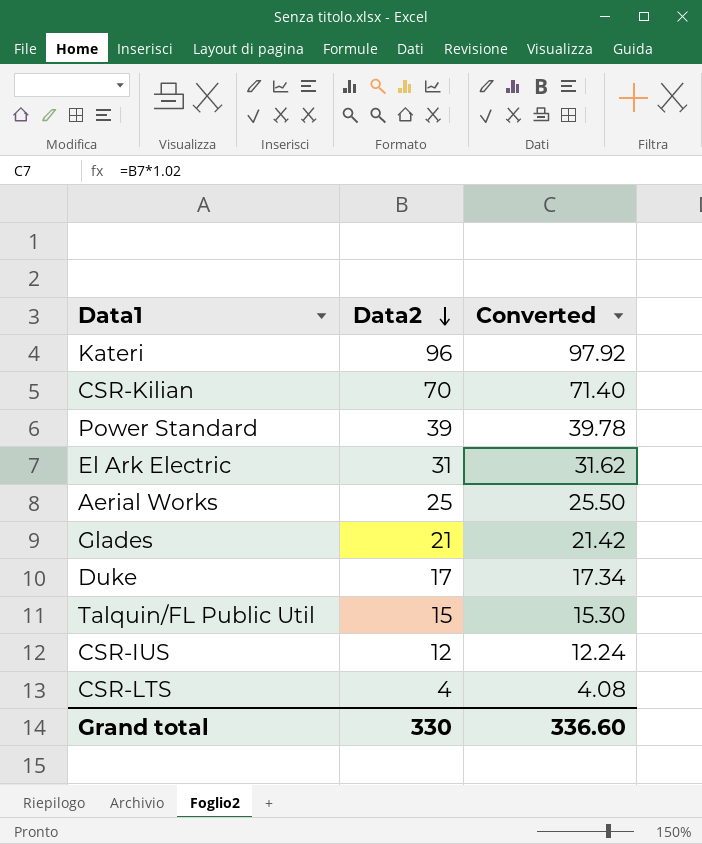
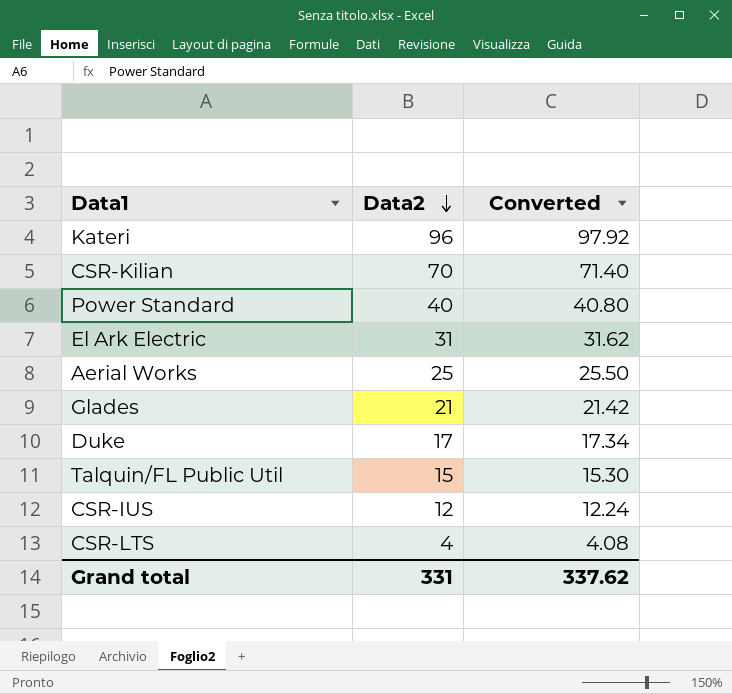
Power Standard | Data2: 39 -> 40
Power Standard | Converted: 39.78 -> 40.80
Grand total | Data2: 330 -> 331
Grand total | Converted: 336.60 -> 337.62

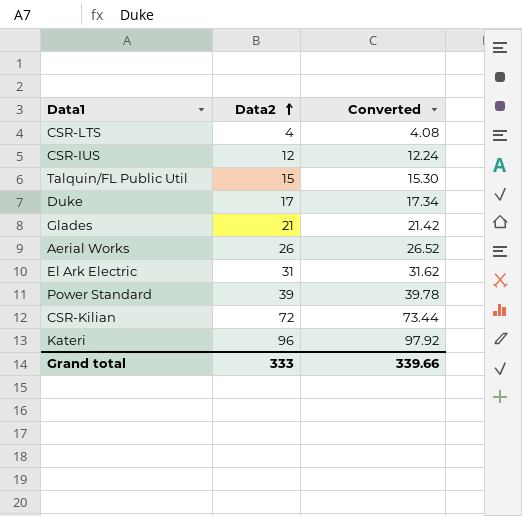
row order: Data2 descending -> Data2 ascending
Aerial Works | Data2: 25 -> 26
Aerial Works | Converted: 25.50 -> 26.52
Power Standard | Data2: 40 -> 39
Power Standard | Converted: 40.80 -> 39.78
CSR-Kilian | Data2: 70 -> 72
CSR-Kilian | Converted: 71.40 -> 73.44
Grand total | Data2: 331 -> 333
Grand total | Converted: 337.62 -> 339.66

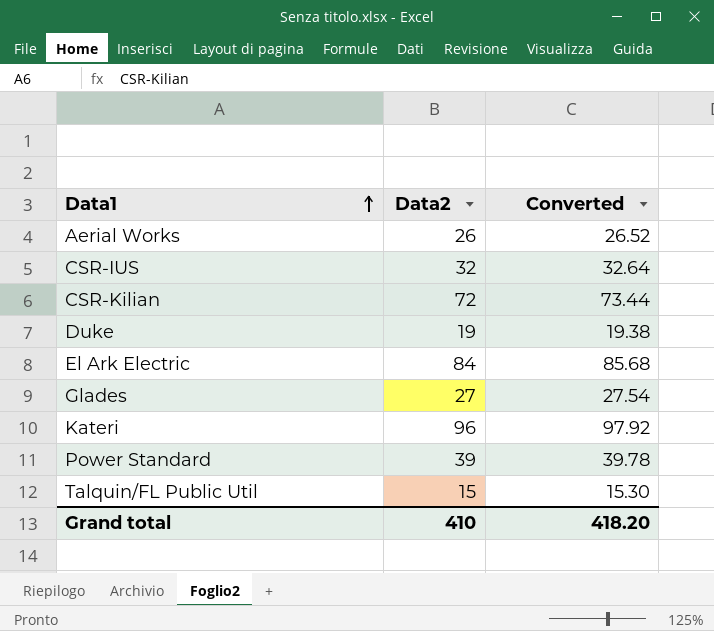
row order: Data2 ascending -> Data1 ascending
row CSR-LTS: 4 | 4.08 -> none
CSR-IUS | Data2: 12 -> 32
CSR-IUS | Converted: 12.24 -> 32.64
Duke | Data2: 17 -> 19
Duke | Converted: 17.34 -> 19.38
El Ark Electric | Data2: 31 -> 84
El Ark Electric | Converted: 31.62 -> 85.68
Glades | Data2: 21 -> 27
Glades | Converted: 21.42 -> 27.54
Grand total | Data2: 333 -> 410
Grand total | Converted: 339.66 -> 418.20

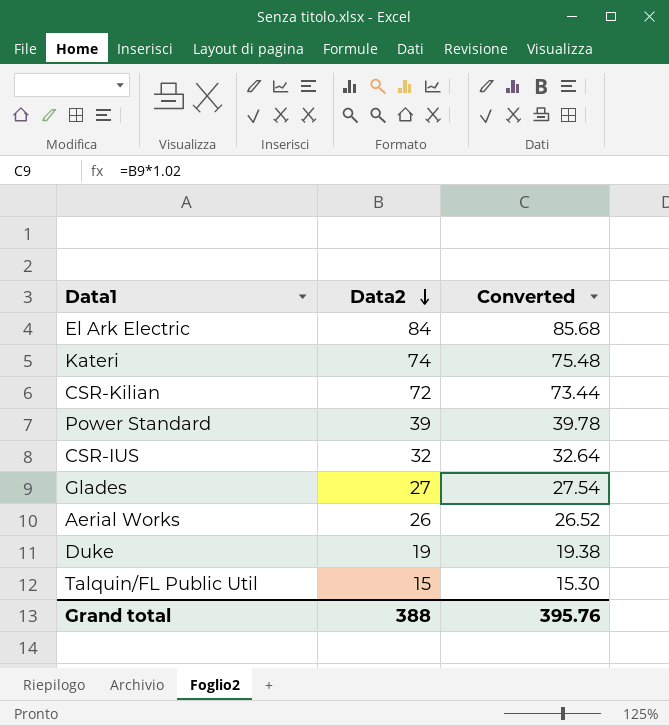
row order: Data1 ascending -> Data2 descending
Kateri | Data2: 96 -> 74
Kateri | Converted: 97.92 -> 75.48
Grand total | Data2: 410 -> 388
Grand total | Converted: 418.20 -> 395.76

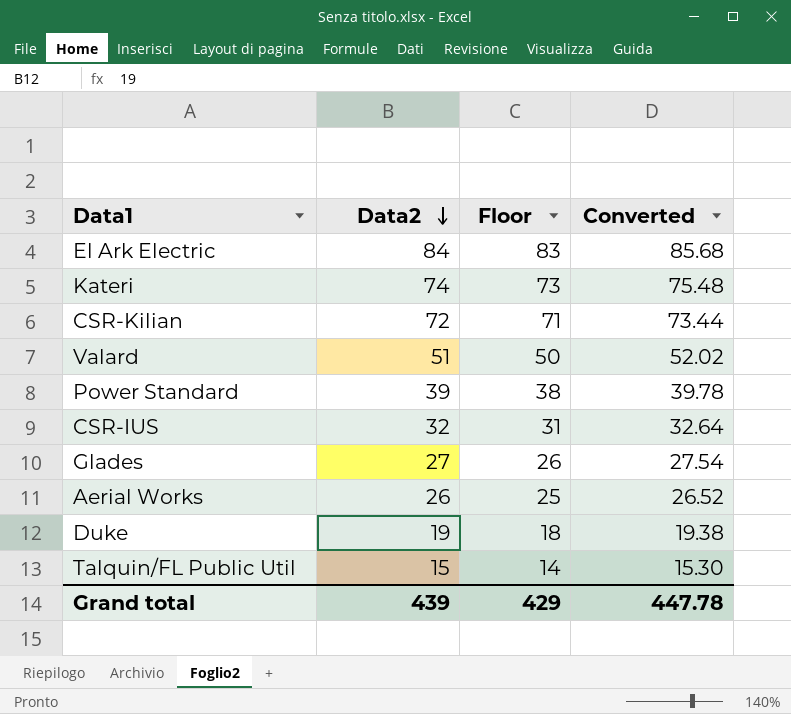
column Floor | formula: none -> [Data2] - 1
row Valard: none -> 51 | 50 | 52.02
Grand total | Data2: 388 -> 439
Grand total | Converted: 395.76 -> 447.78

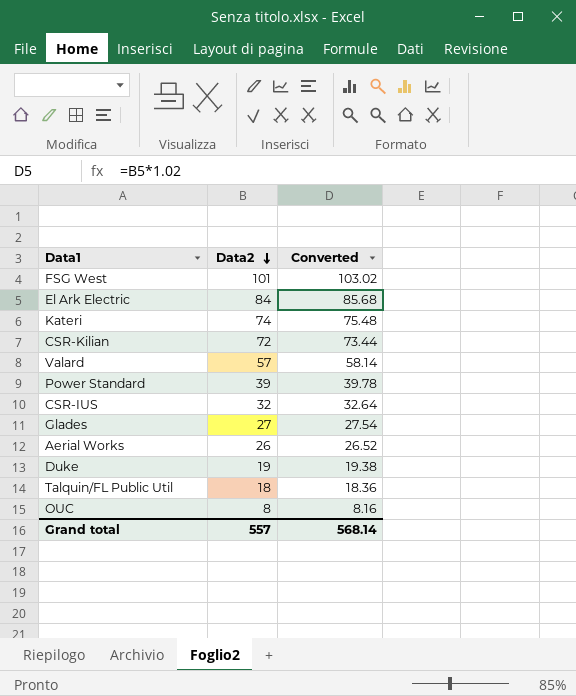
column Floor | formula: [Data2] - 1 -> none
row FSG West: none -> 101 | 103.02
Valard | Data2: 51 -> 57
Valard | Converted: 52.02 -> 58.14
Talquin/FL Public Util | Data2: 15 -> 18
Talquin/FL Public Util | Converted: 15.30 -> 18.36
row OUC: none -> 8 | 8.16
Grand total | Data2: 439 -> 557
Grand total | Converted: 447.78 -> 568.14

